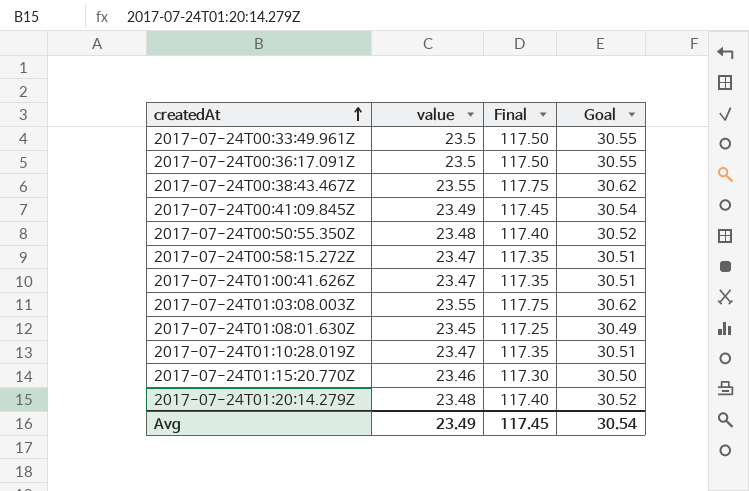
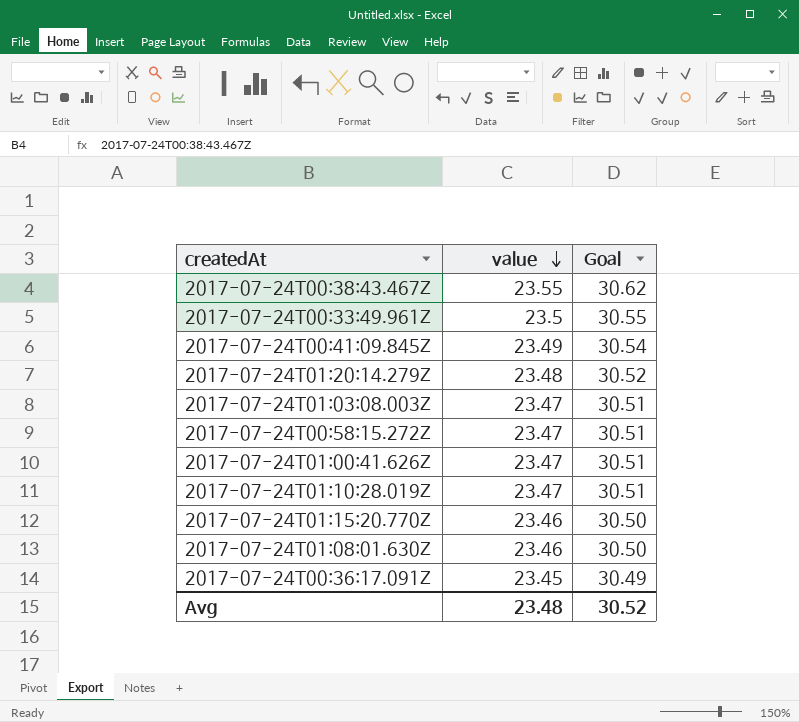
row order: createdAt ascending -> value descending
column Final | formula: [value] * 5 -> none
row 2017-07-24T00:50:55.350Z: 23.48 | 117.40 | 30.52 -> none
2017-07-24T01:03:08.003Z | value: 23.55 -> 23.47
2017-07-24T01:03:08.003Z | Goal: 30.62 -> 30.51
2017-07-24T01:08:01.630Z | value: 23.45 -> 23.46
2017-07-24T01:08:01.630Z | Goal: 30.49 -> 30.50
2017-07-24T00:36:17.091Z | value: 23.5 -> 23.45
2017-07-24T00:36:17.091Z | Goal: 30.55 -> 30.49
Avg | value: 23.49 -> 23.48
Avg | Goal: 30.54 -> 30.52

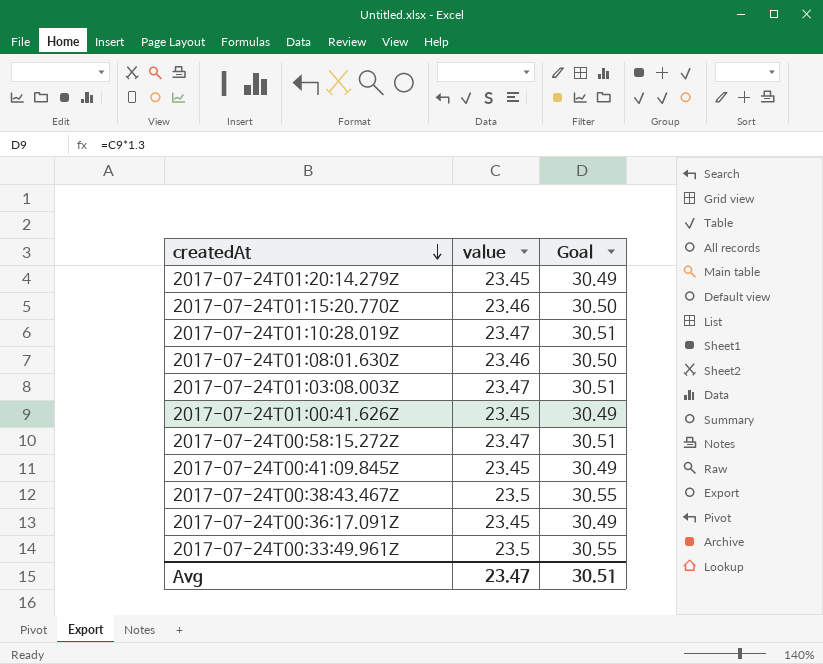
row order: value descending -> createdAt descending
2017-07-24T01:20:14.279Z | value: 23.48 -> 23.45
2017-07-24T01:20:14.279Z | Goal: 30.52 -> 30.49
2017-07-24T01:00:41.626Z | value: 23.47 -> 23.45
2017-07-24T01:00:41.626Z | Goal: 30.51 -> 30.49
2017-07-24T00:41:09.845Z | value: 23.49 -> 23.45
2017-07-24T00:41:09.845Z | Goal: 30.54 -> 30.49
2017-07-24T00:38:43.467Z | value: 23.55 -> 23.5
2017-07-24T00:38:43.467Z | Goal: 30.62 -> 30.55
Avg | value: 23.48 -> 23.47
Avg | Goal: 30.52 -> 30.51

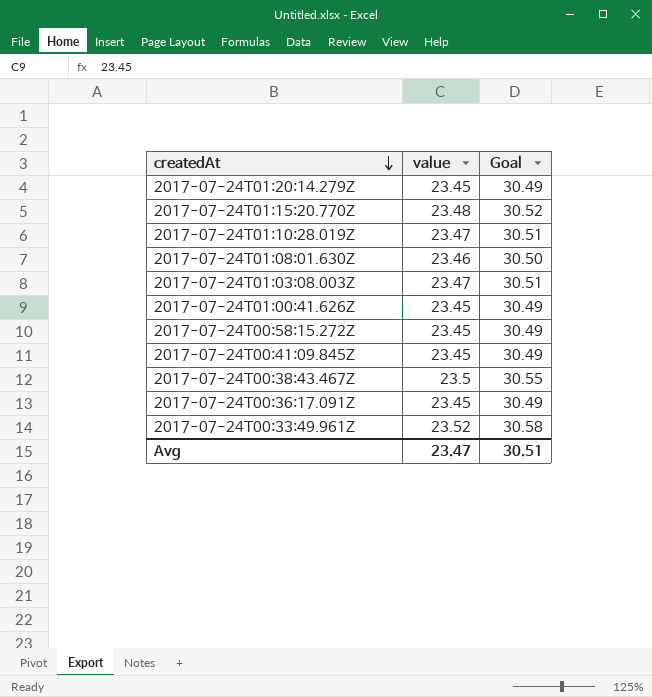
2017-07-24T01:15:20.770Z | value: 23.46 -> 23.48
2017-07-24T01:15:20.770Z | Goal: 30.50 -> 30.52
2017-07-24T00:58:15.272Z | value: 23.47 -> 23.45
2017-07-24T00:58:15.272Z | Goal: 30.51 -> 30.49
2017-07-24T00:33:49.961Z | value: 23.5 -> 23.52
2017-07-24T00:33:49.961Z | Goal: 30.55 -> 30.58

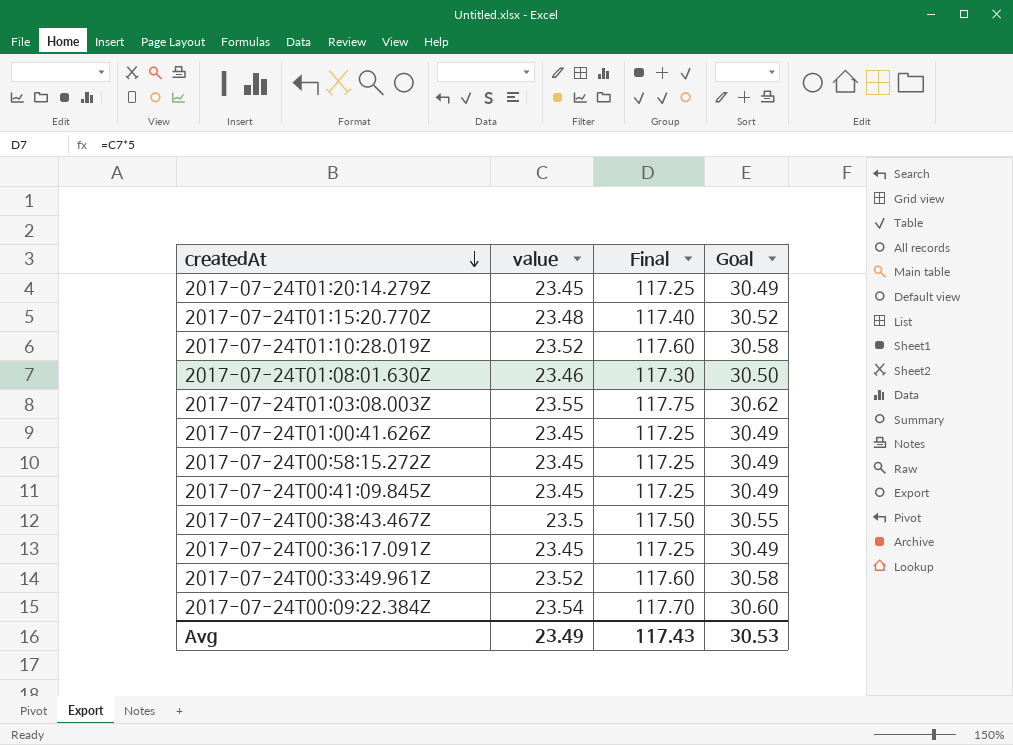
column Final | formula: none -> [value] * 5
2017-07-24T01:10:28.019Z | value: 23.47 -> 23.52
2017-07-24T01:10:28.019Z | Goal: 30.51 -> 30.58
2017-07-24T01:03:08.003Z | value: 23.47 -> 23.55
2017-07-24T01:03:08.003Z | Goal: 30.51 -> 30.62
row 2017-07-24T00:09:22.384Z: none -> 23.54 | 117.70 | 30.60
Avg | value: 23.47 -> 23.49
Avg | Goal: 30.51 -> 30.53

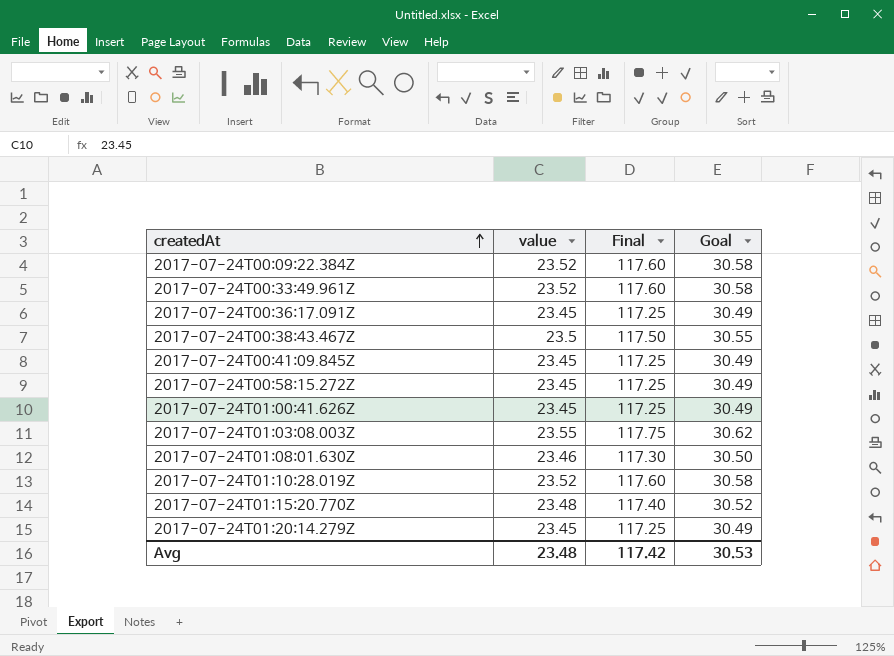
row order: createdAt descending -> createdAt ascending
2017-07-24T00:09:22.384Z | value: 23.54 -> 23.52
2017-07-24T00:09:22.384Z | Final: 117.70 -> 117.60
2017-07-24T00:09:22.384Z | Goal: 30.60 -> 30.58
Avg | value: 23.49 -> 23.48
Avg | Final: 117.43 -> 117.42

